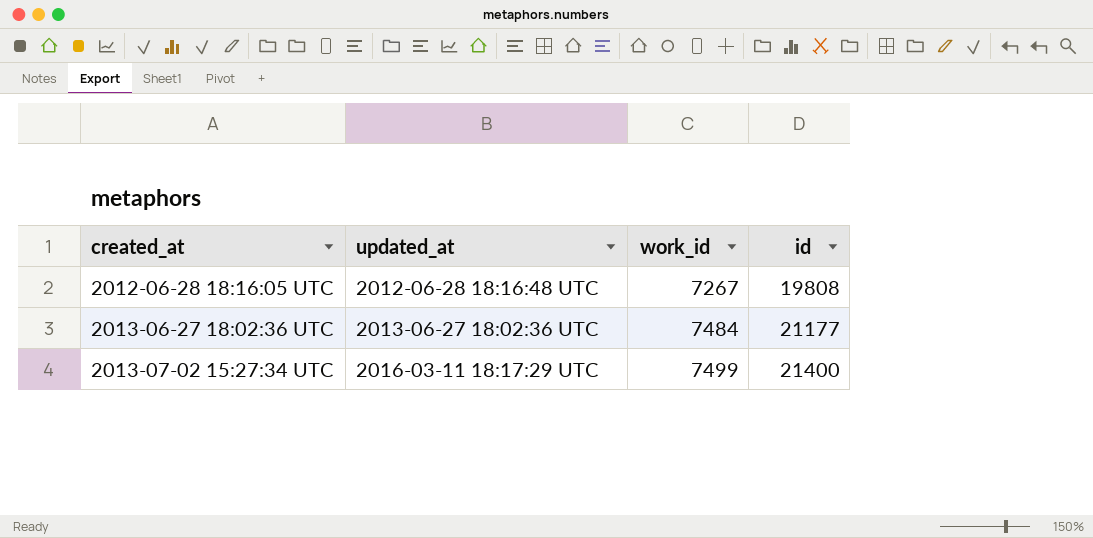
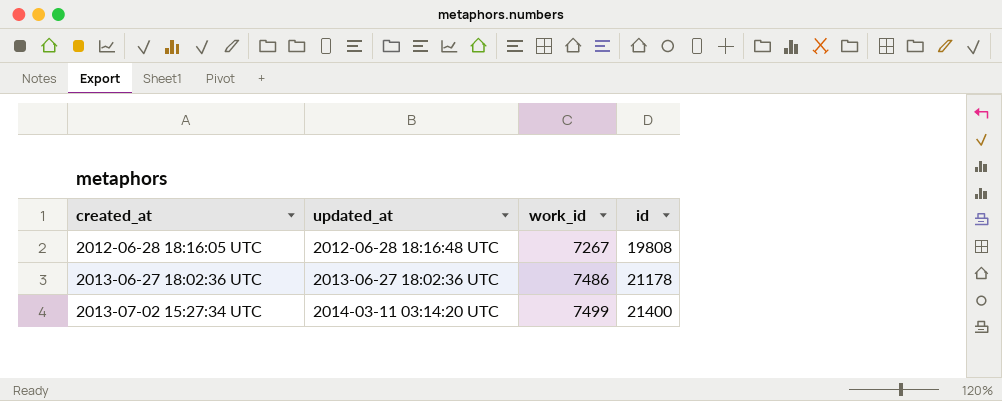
2013-06-27 18:02:36 UTC | work_id: 7484 -> 7486
2013-06-27 18:02:36 UTC | id: 21177 -> 21178
2013-07-02 15:27:34 UTC | updated_at: 2016-03-11 18:17:29 UTC -> 2014-03-11 03:14:20 UTC

